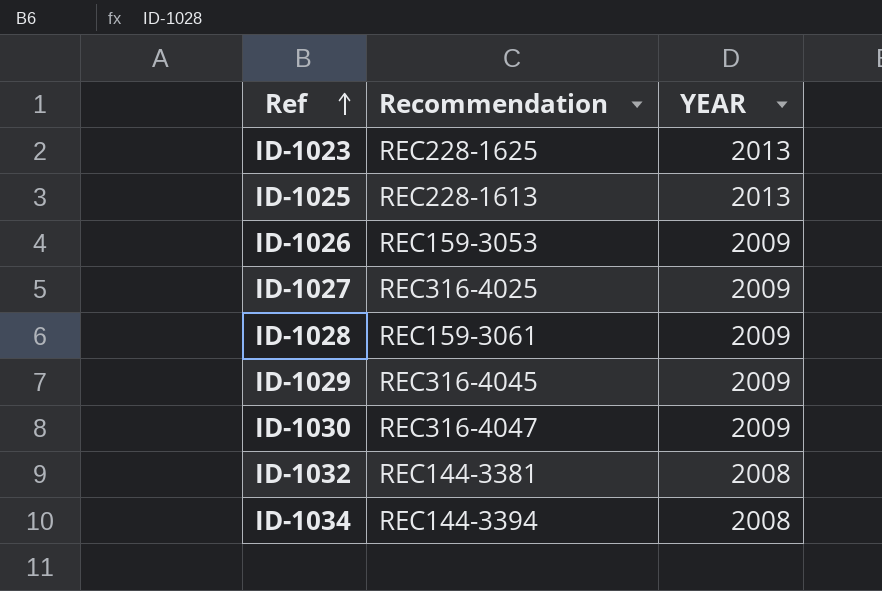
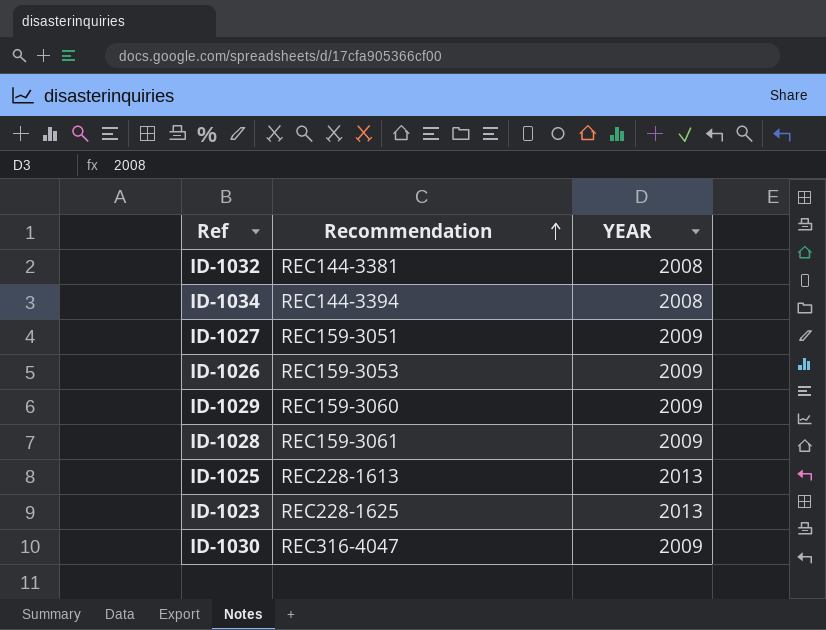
row order: Ref ascending -> Recommendation ascending
ID-1027 | Recommendation: REC316-4025 -> REC159-3051
ID-1029 | Recommendation: REC316-4045 -> REC159-3060

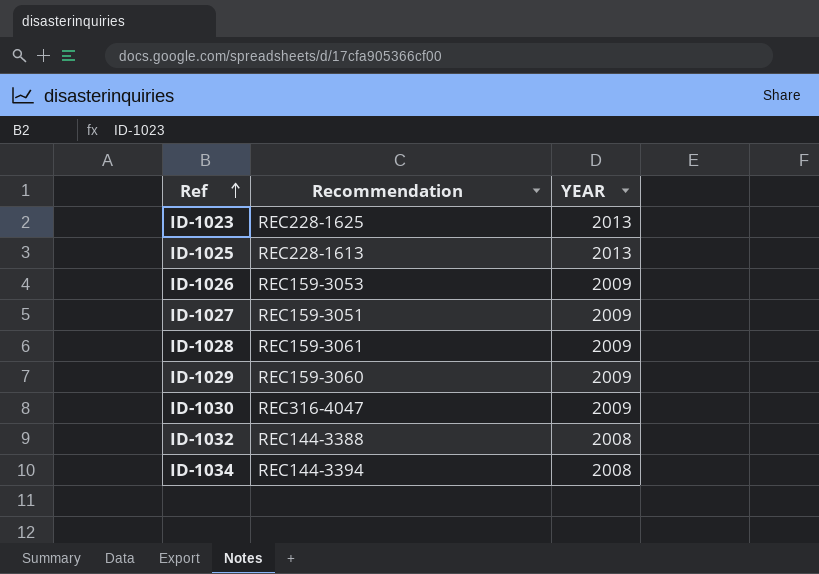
row order: Recommendation ascending -> Ref ascending
ID-1032 | Recommendation: REC144-3381 -> REC144-3388

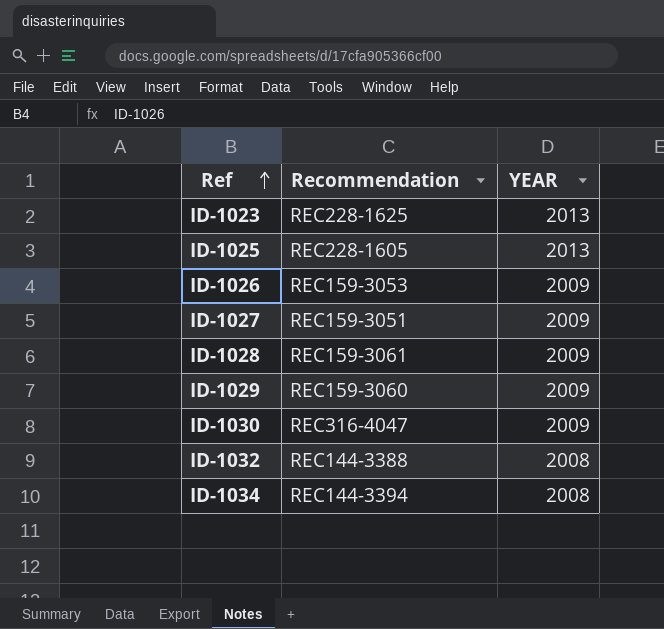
ID-1025 | Recommendation: REC228-1613 -> REC228-1605

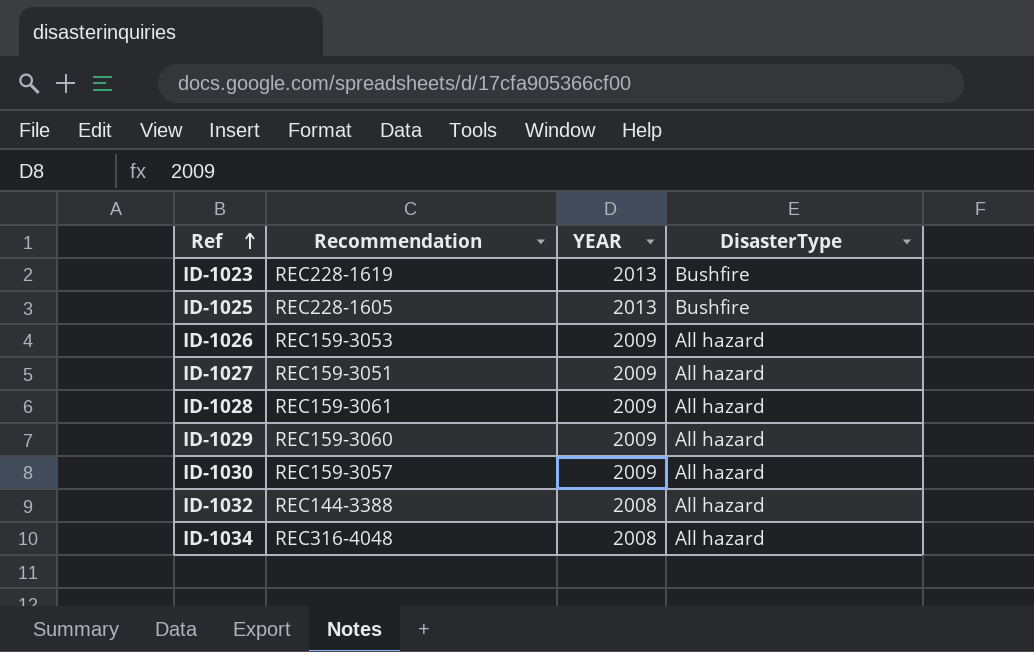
column DisasterType | position: none -> 4
ID-1023 | Recommendation: REC228-1625 -> REC228-1619
ID-1030 | Recommendation: REC316-4047 -> REC159-3057
ID-1034 | Recommendation: REC144-3394 -> REC316-4048

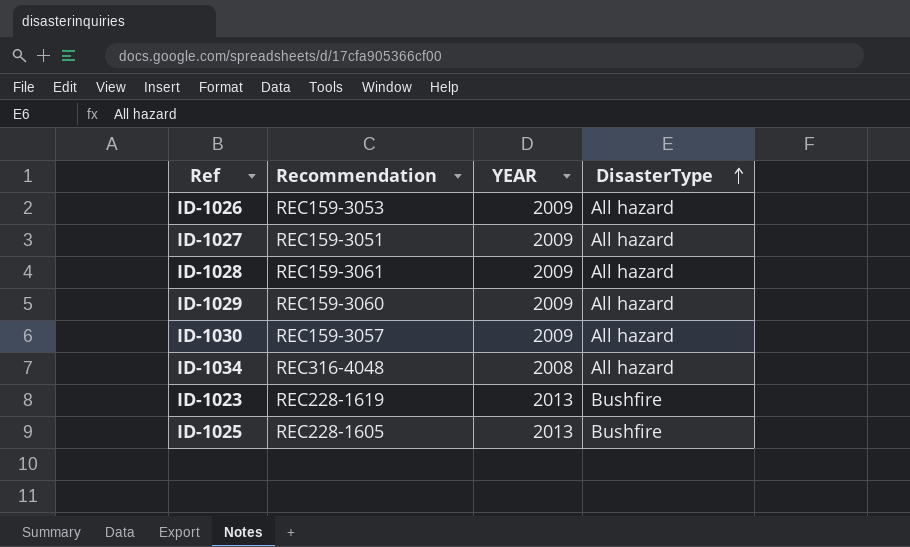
row order: Ref ascending -> DisasterType ascending
row ID-1032: REC144-3388 | 2008 | All hazard -> none

